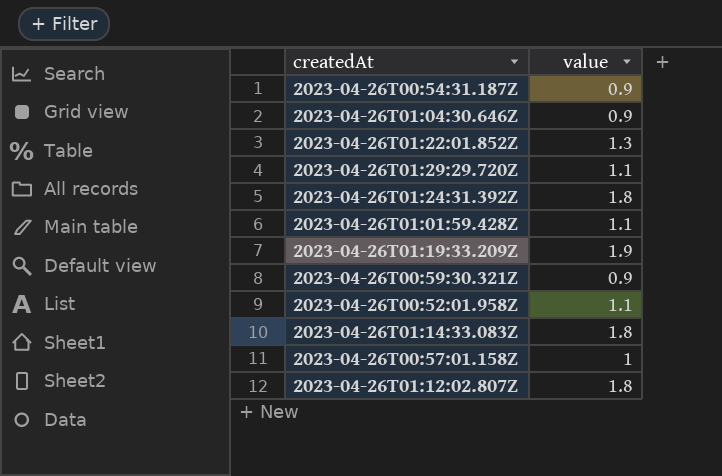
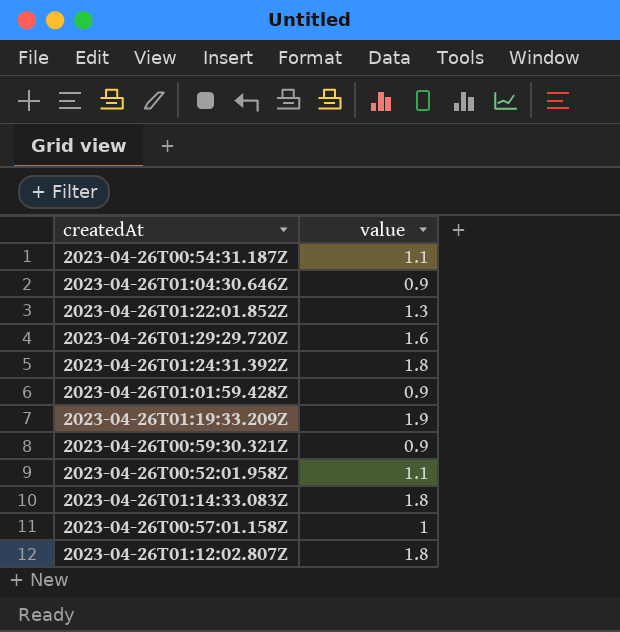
2023-04-26T00:54:31.187Z | value: 0.9 -> 1.1
2023-04-26T01:29:29.720Z | value: 1.1 -> 1.6
2023-04-26T01:01:59.428Z | value: 1.1 -> 0.9

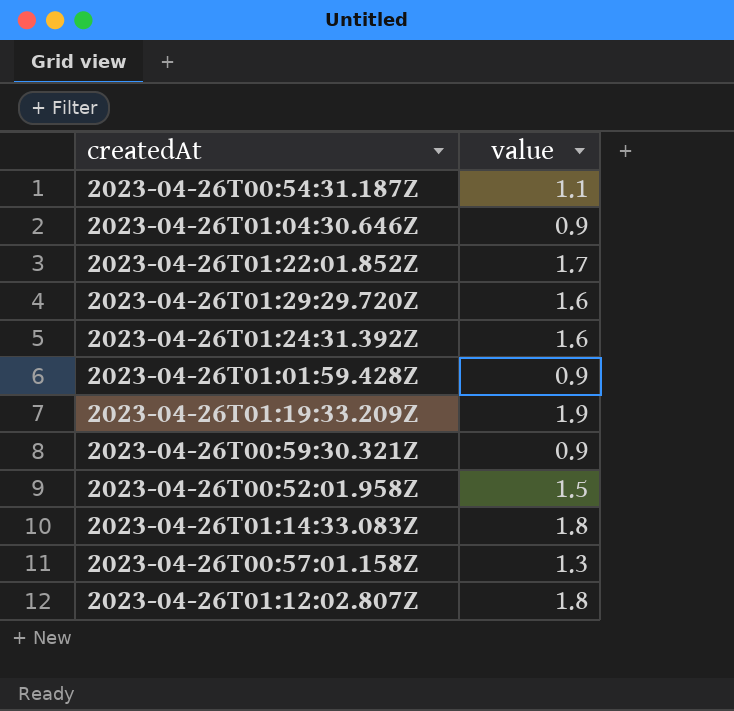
2023-04-26T01:22:01.852Z | value: 1.3 -> 1.7
2023-04-26T01:24:31.392Z | value: 1.8 -> 1.6
2023-04-26T00:52:01.958Z | value: 1.1 -> 1.5
2023-04-26T00:57:01.158Z | value: 1 -> 1.3

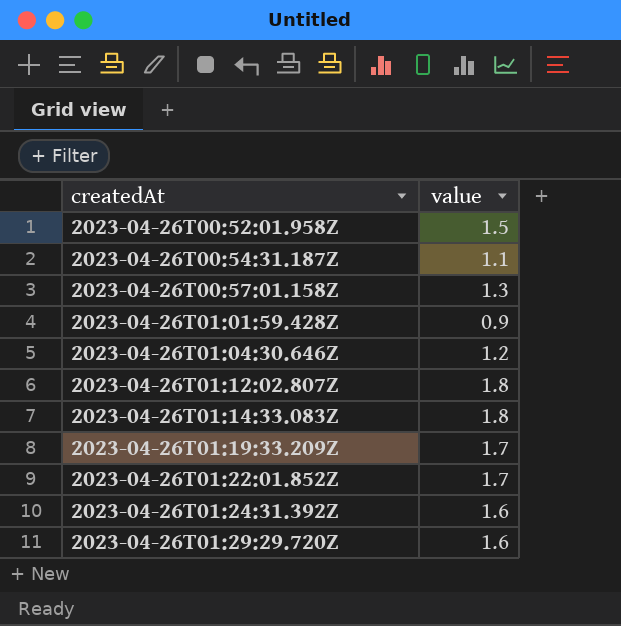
row order: none -> createdAt ascending
row 2023-04-26T00:59:30.321Z: 0.9 -> none
2023-04-26T01:04:30.646Z | value: 0.9 -> 1.2
2023-04-26T01:19:33.209Z | value: 1.9 -> 1.7

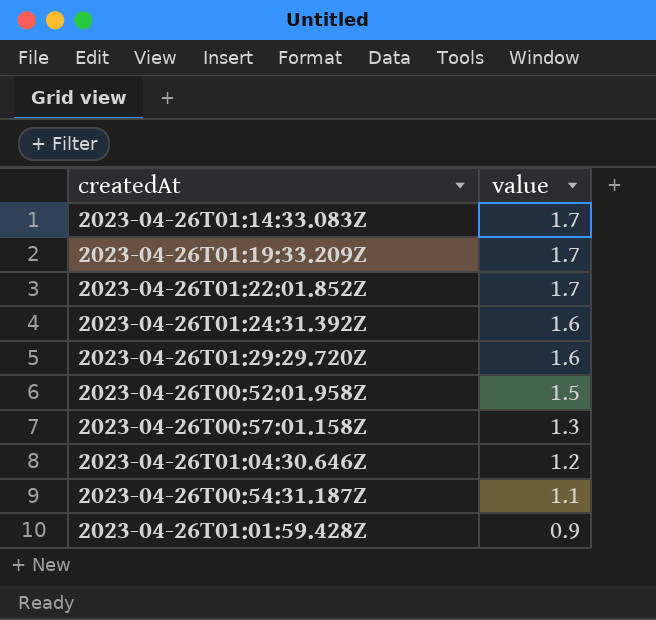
row order: createdAt ascending -> value descending
row 2023-04-26T01:12:02.807Z: 1.8 -> none
2023-04-26T01:14:33.083Z | value: 1.8 -> 1.7

